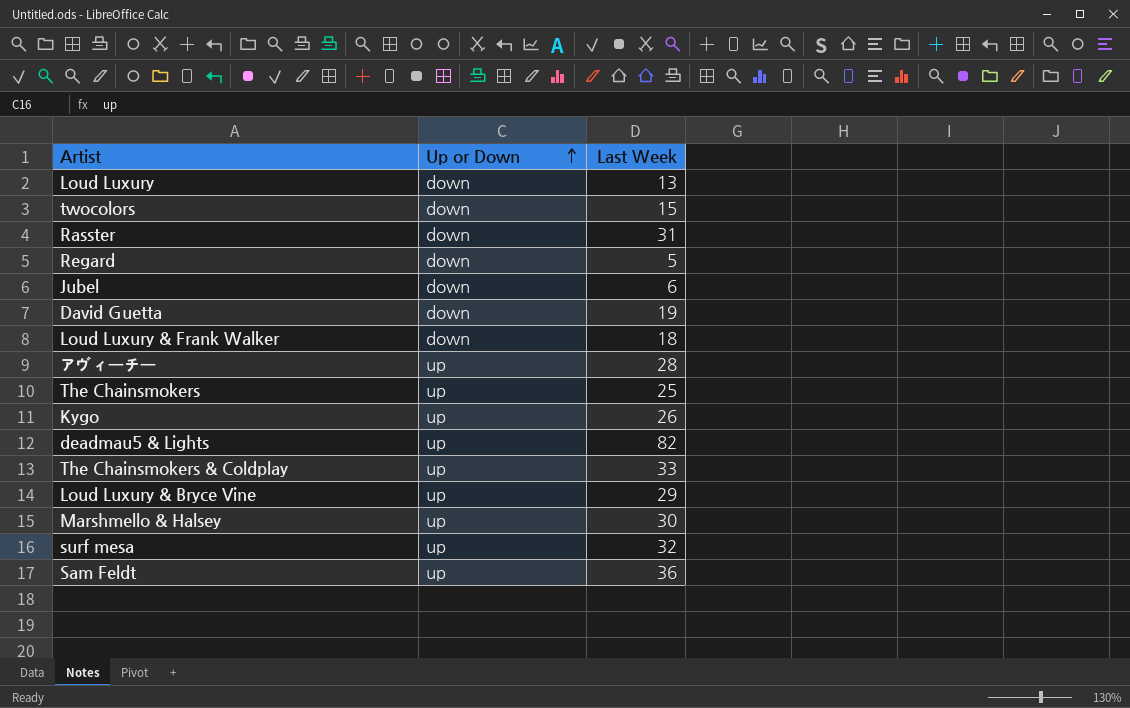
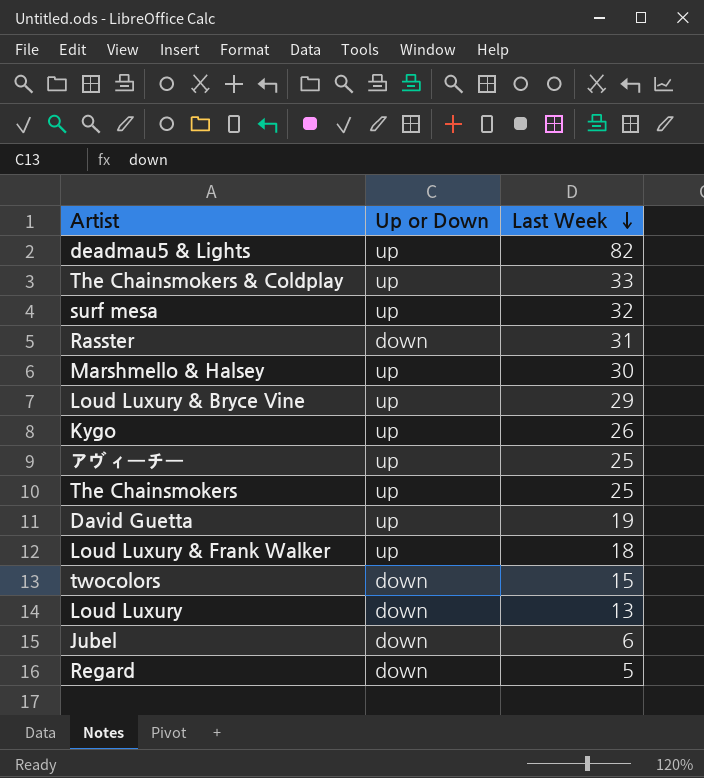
row order: Up or Down ascending -> Last Week descending
row Sam Feldt: up | 36 -> none
アヴィーチー | Last Week: 28 -> 25
David Guetta | Up or Down: down -> up
Loud Luxury & Frank Walker | Up or Down: down -> up

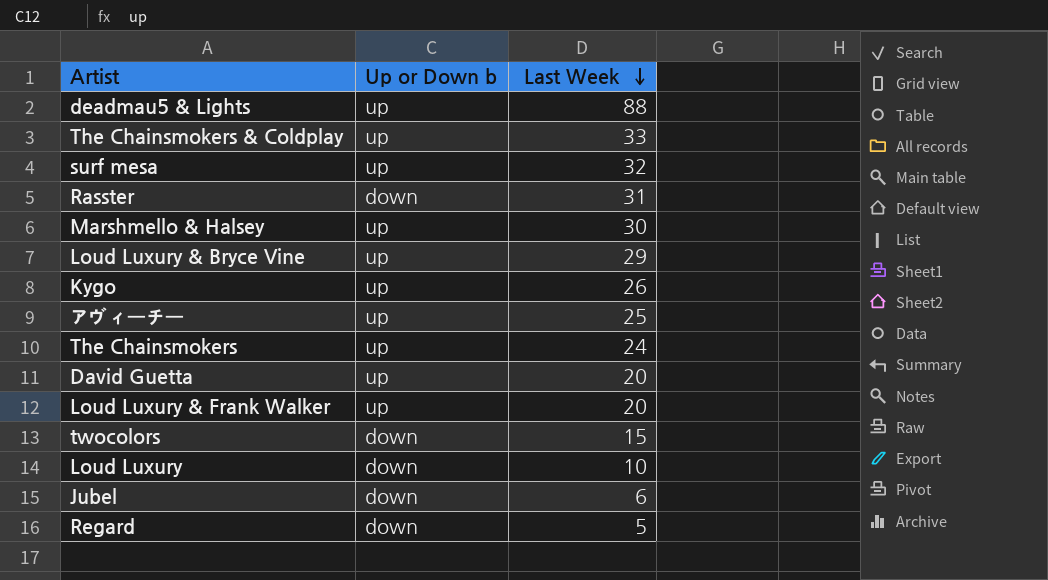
column name: Up or Down -> Up or Down b
deadmau5 & Lights | Last Week: 82 -> 88
The Chainsmokers | Last Week: 25 -> 24
David Guetta | Last Week: 19 -> 20
Loud Luxury & Frank Walker | Last Week: 18 -> 20
Loud Luxury | Last Week: 13 -> 10

